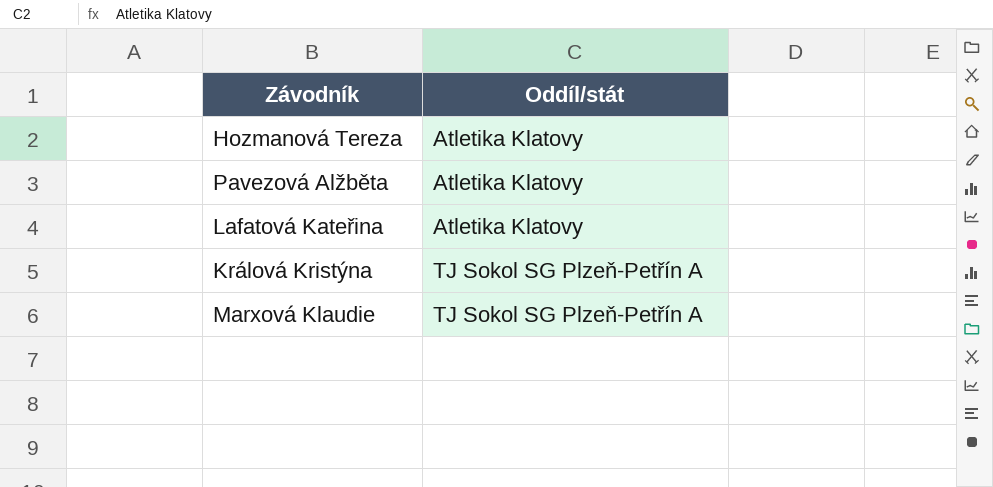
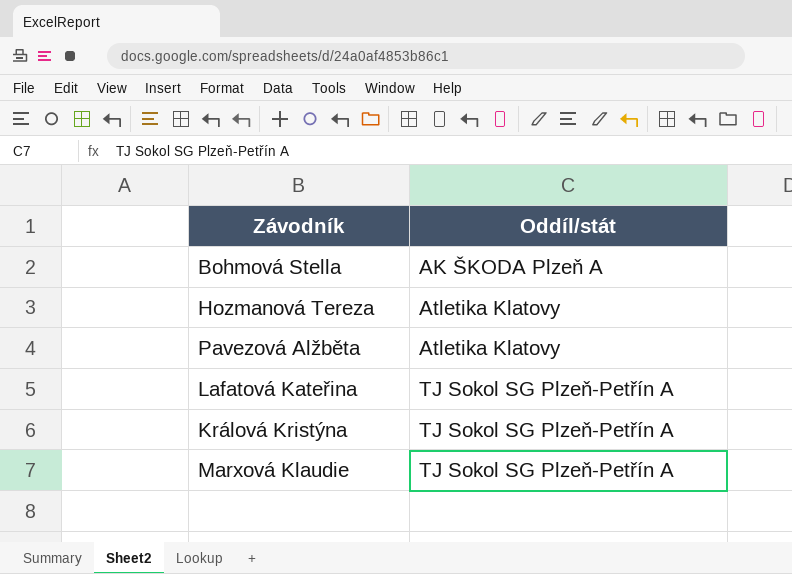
row Bohmová Stella: none -> AK ŠKODA Plzeň A
Lafatová Kateřina | Oddíl/stát: Atletika Klatovy -> TJ Sokol SG Plzeň-Petřín A

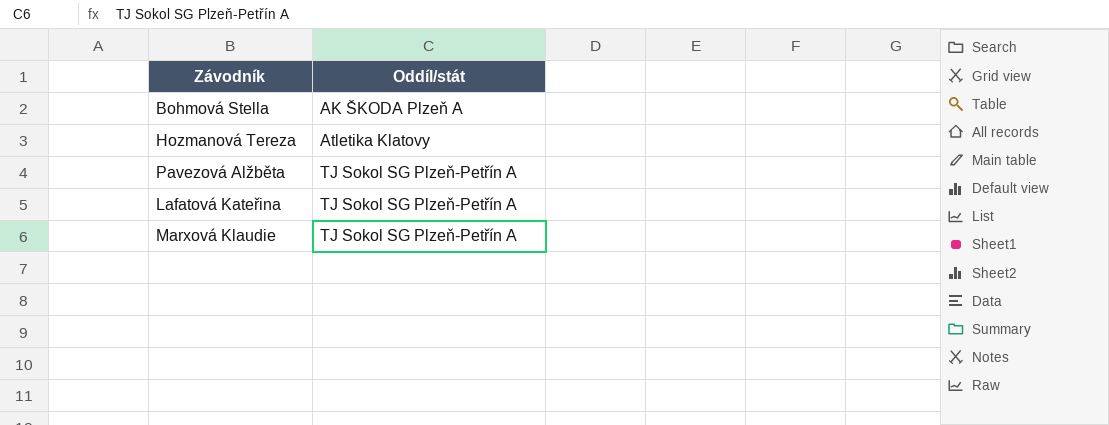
row Králová Kristýna: TJ Sokol SG Plzeň-Petřín A -> none
Pavezová Alžběta | Oddíl/stát: Atletika Klatovy -> TJ Sokol SG Plzeň-Petřín A

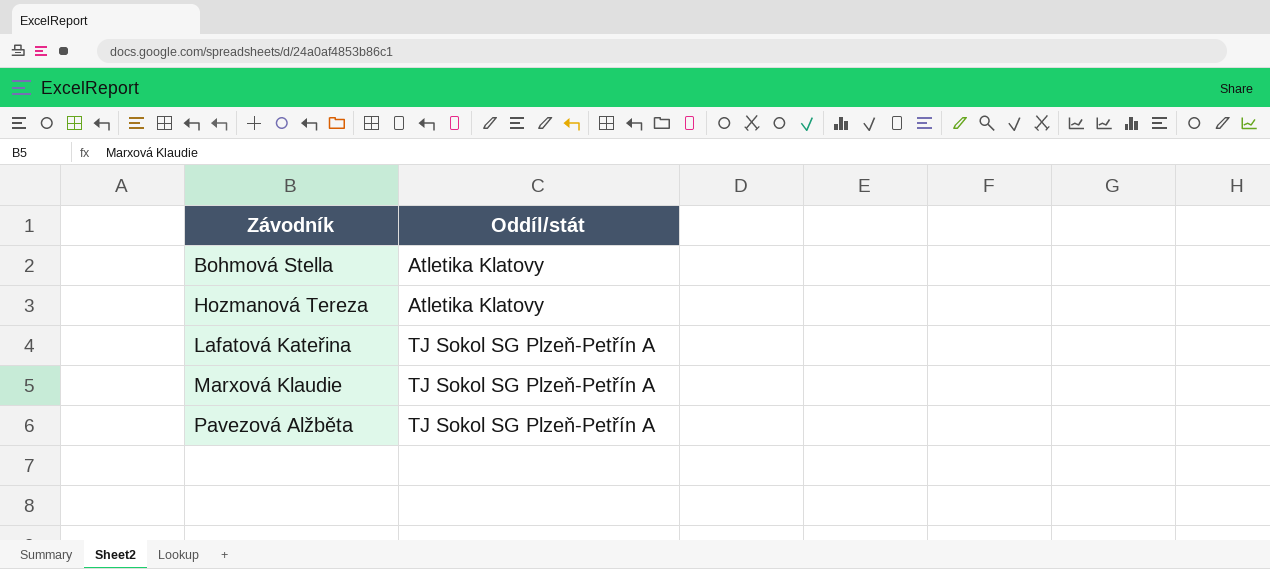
row order: Oddíl/stát ascending -> Závodník ascending
Bohmová Stella | Oddíl/stát: AK ŠKODA Plzeň A -> Atletika Klatovy

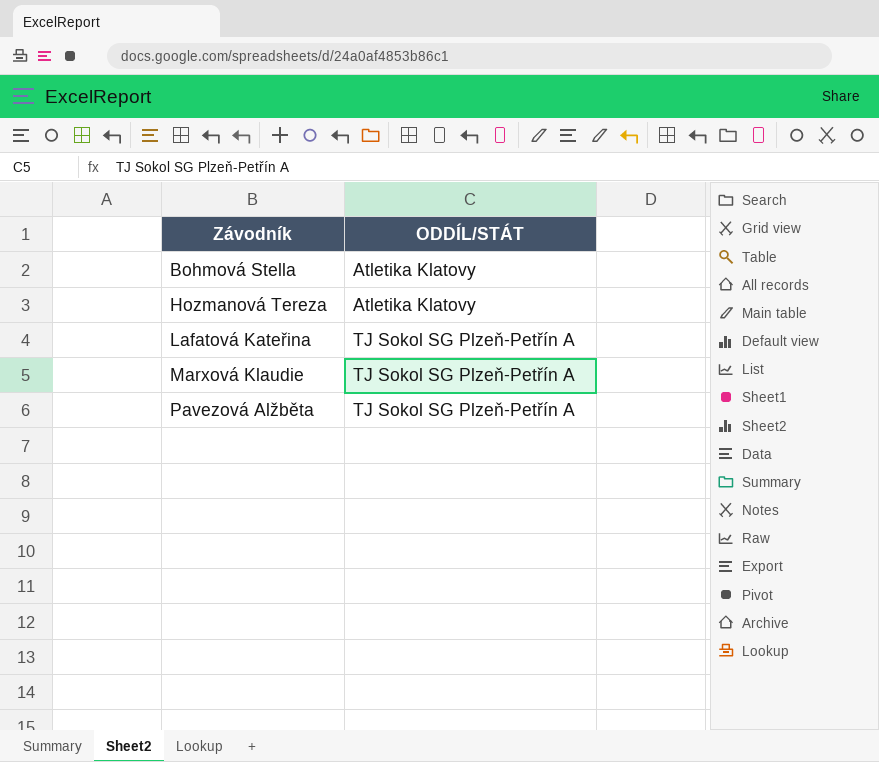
column name: Oddíl/stát -> ODDÍL/STÁT

